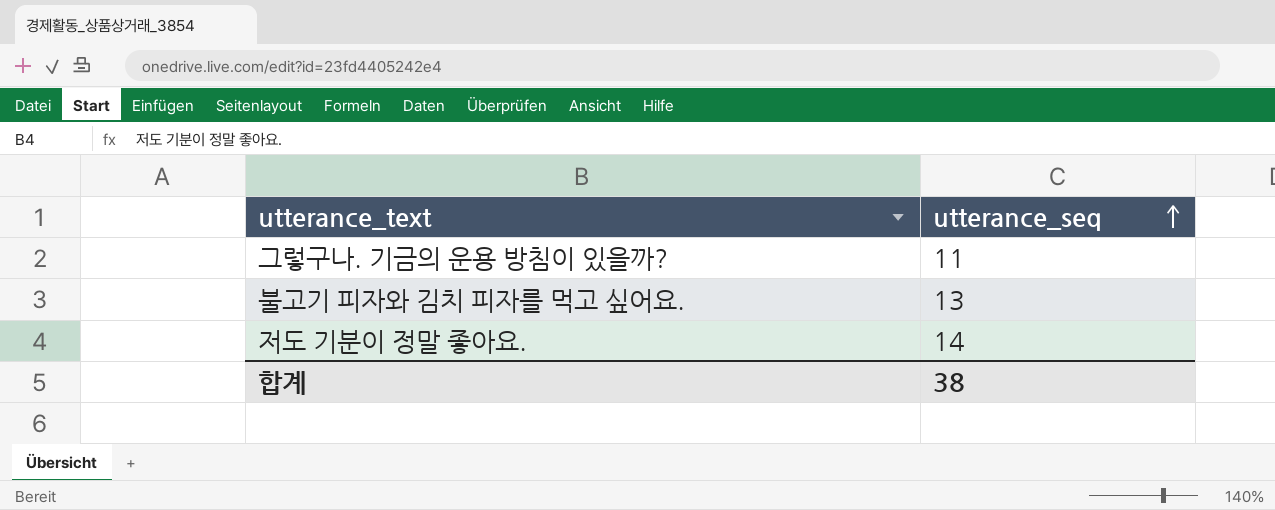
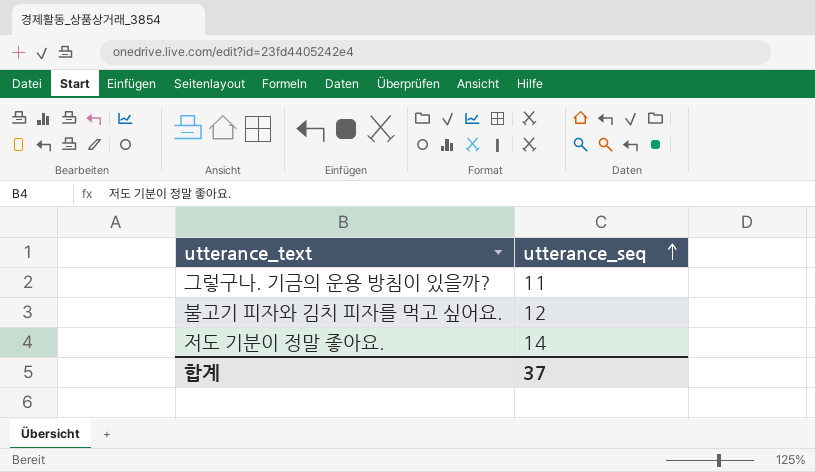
불고기 피자와 김치 피자를 먹고 싶어요. | utterance_seq: 13 -> 12
합계 | utterance_seq: 38 -> 37

